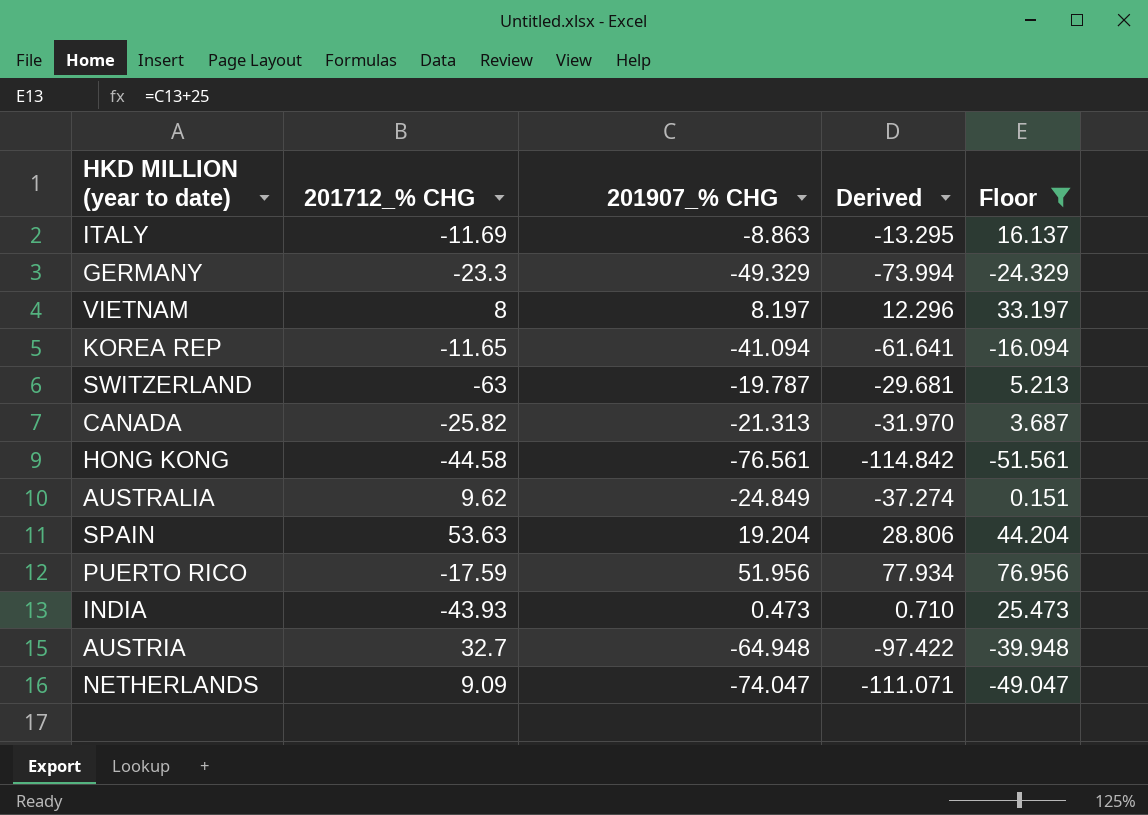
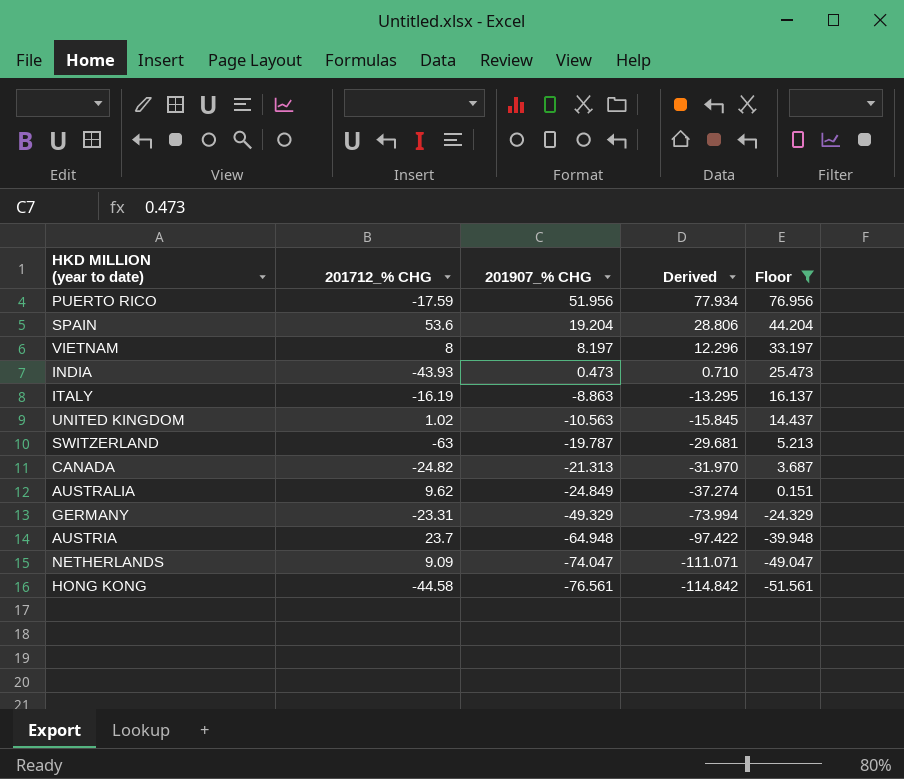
row order: none -> 201907_% CHG descending
row KOREA REP: -11.65 | -41.094 | -61.641 | -16.094 -> none
SPAIN | 201712_% CHG: 53.63 -> 53.6
ITALY | 201712_% CHG: -11.69 -> -16.19
row UNITED KINGDOM: none -> 1.02 | -10.563 | -15.845 | 14.437
CANADA | 201712_% CHG: -25.82 -> -24.82
GERMANY | 201712_% CHG: -23.3 -> -23.31
AUSTRIA | 201712_% CHG: 32.7 -> 23.7

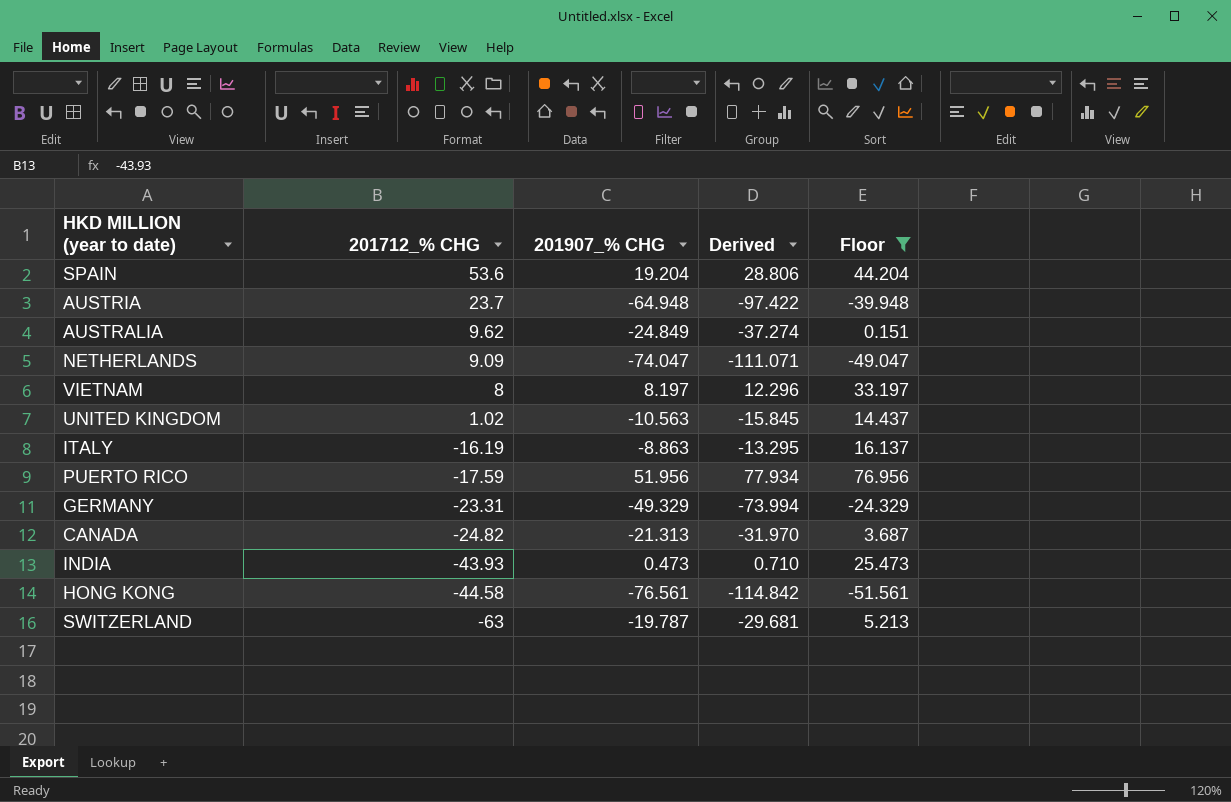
row order: 201907_% CHG descending -> 201712_% CHG descending

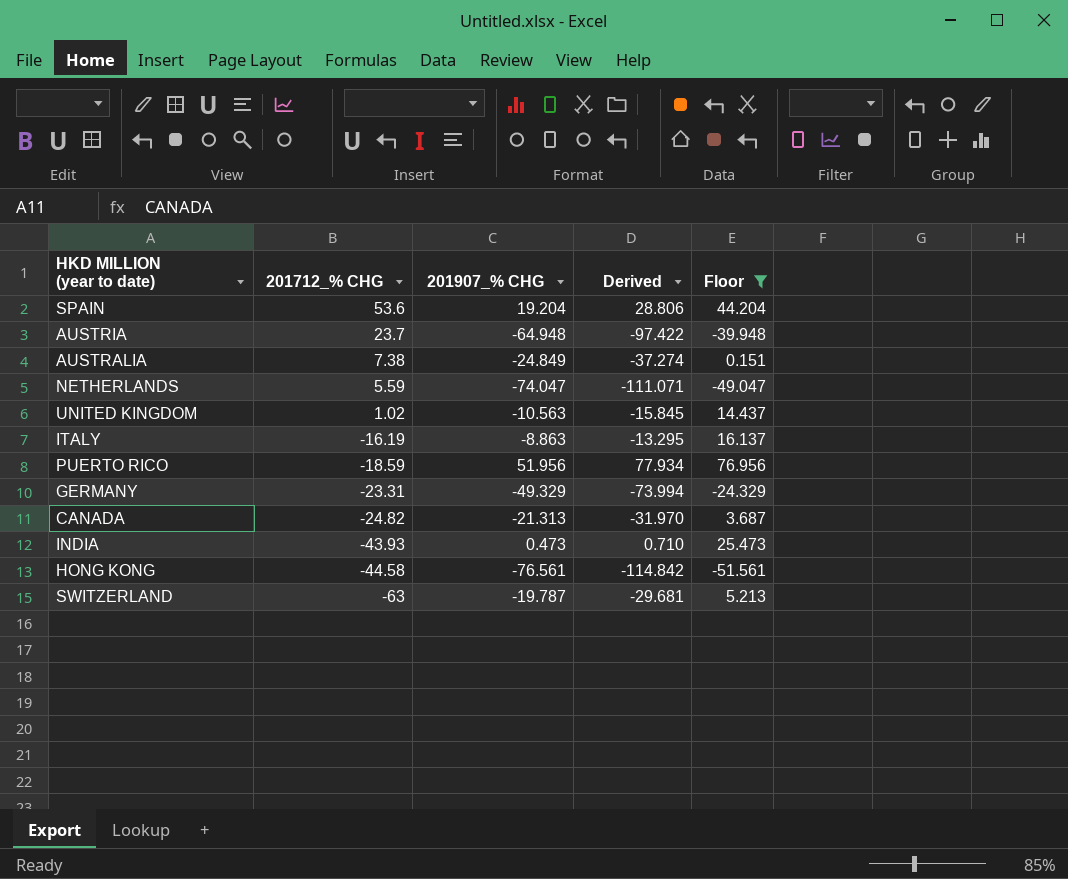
row VIETNAM: 8 | 8.197 | 12.296 | 33.197 -> none
AUSTRALIA | 201712_% CHG: 9.62 -> 7.38
NETHERLANDS | 201712_% CHG: 9.09 -> 5.59
PUERTO RICO | 201712_% CHG: -17.59 -> -18.59

